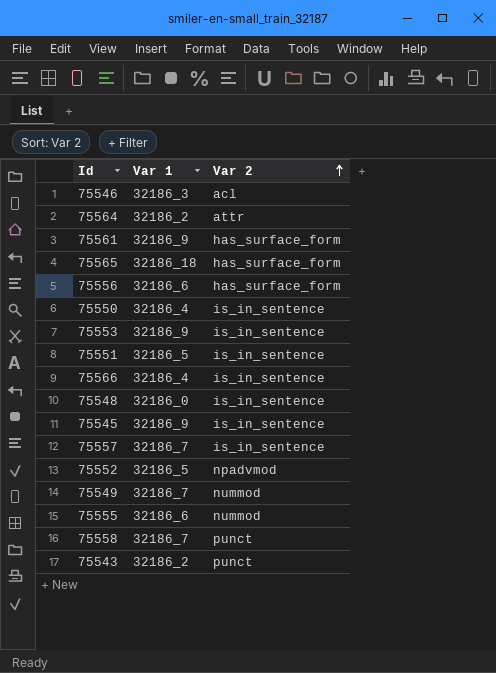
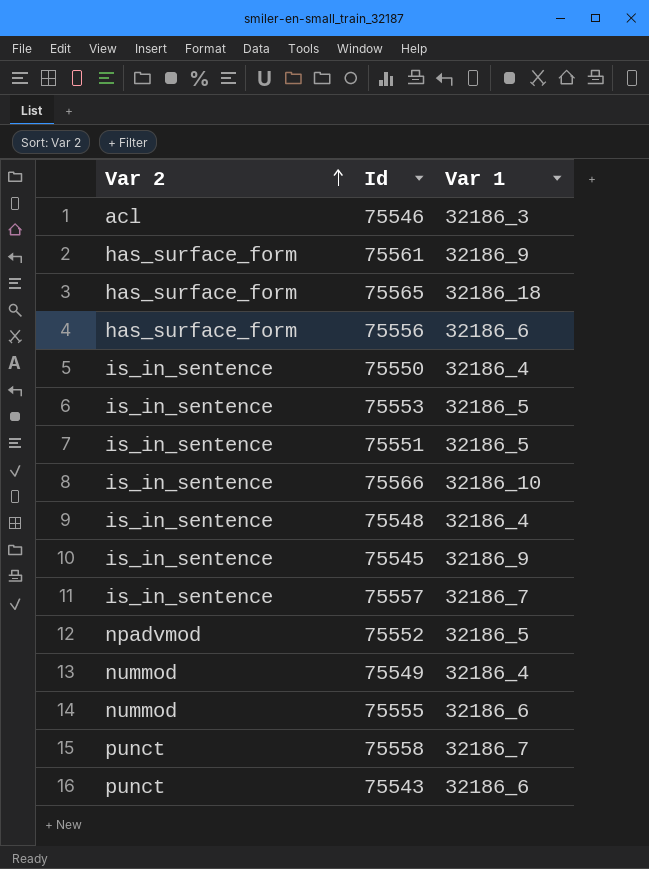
column Var 2 | position: 3 -> 1
row 75564: 32186_2 | attr -> none
75553 | Var 1: 32186_9 -> 32186_5
75566 | Var 1: 32186_4 -> 32186_10
75548 | Var 1: 32186_0 -> 32186_4
75549 | Var 1: 32186_7 -> 32186_4
75543 | Var 1: 32186_2 -> 32186_6

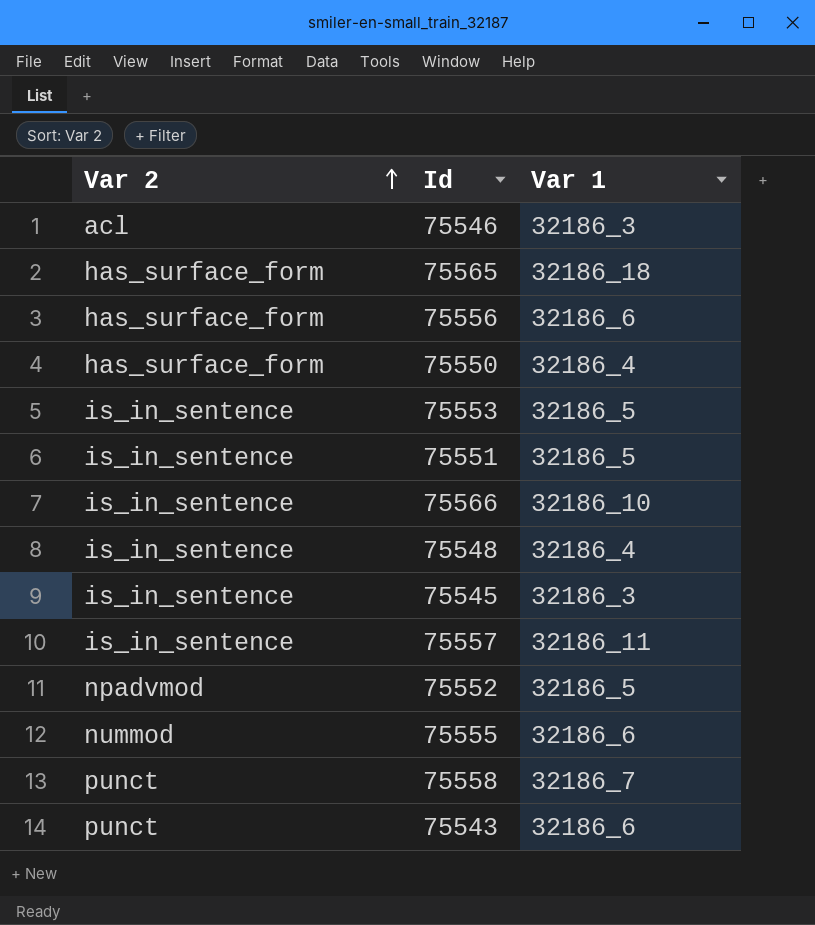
row 75561: has_surface_form | 32186_9 -> none
row 75549: nummod | 32186_4 -> none
75550 | Var 2: is_in_sentence -> has_surface_form
75545 | Var 1: 32186_9 -> 32186_3
75557 | Var 1: 32186_7 -> 32186_11

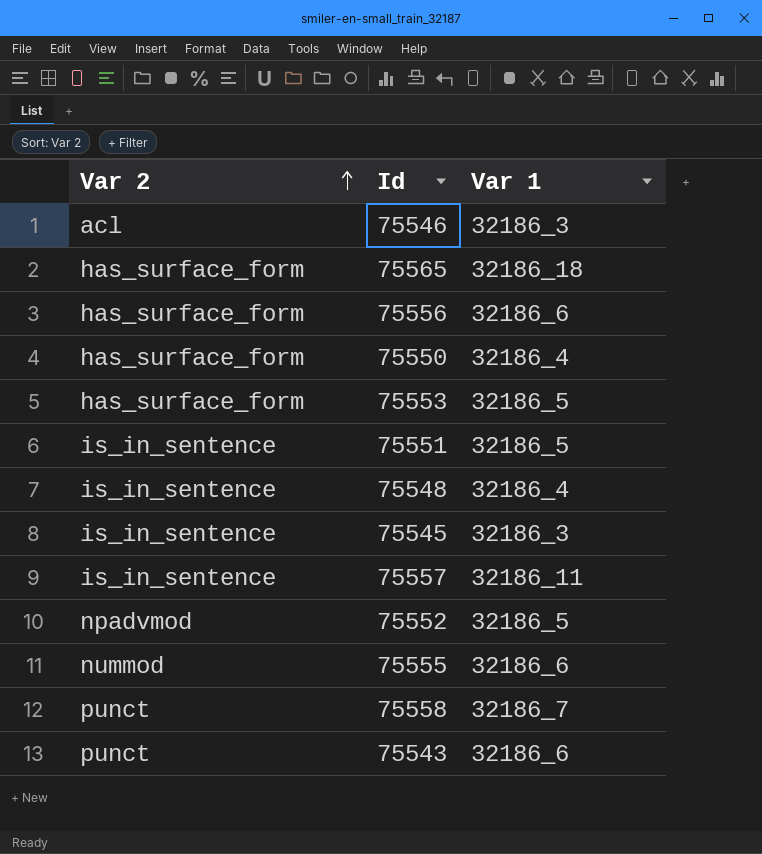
row 75566: is_in_sentence | 32186_10 -> none
75553 | Var 2: is_in_sentence -> has_surface_form

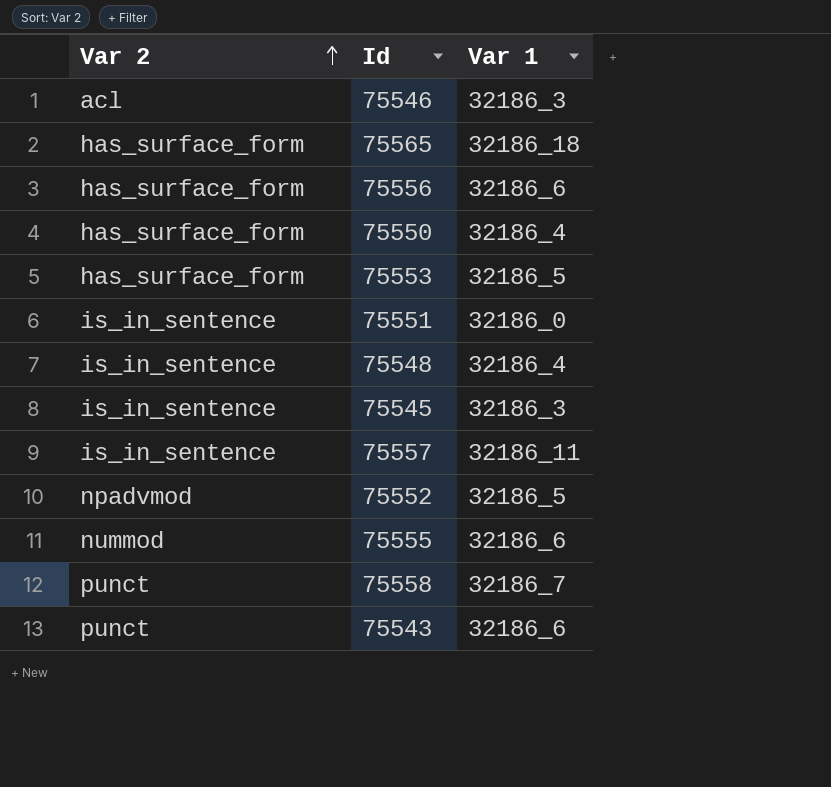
75551 | Var 1: 32186_5 -> 32186_0

